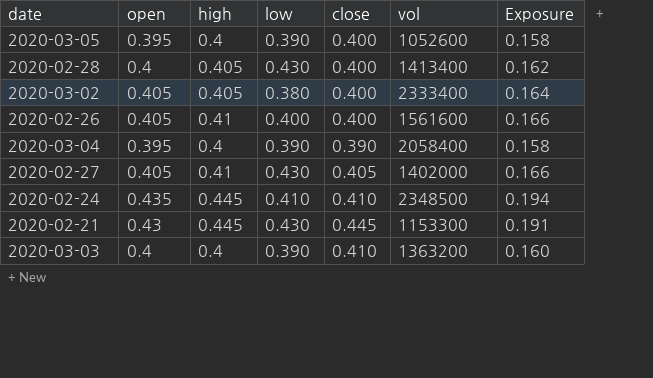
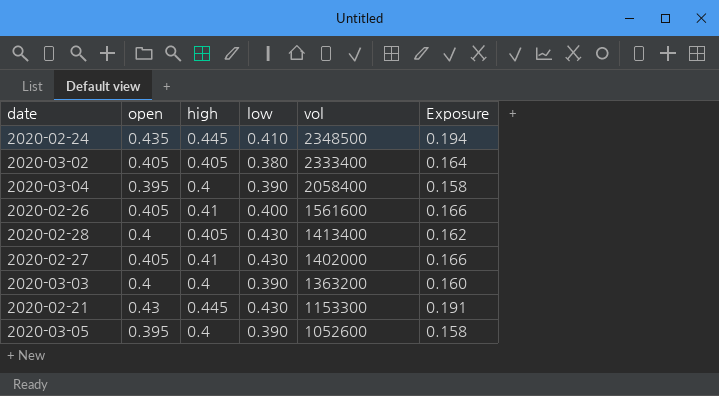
row order: none -> vol descending
column close | position: 5 -> none

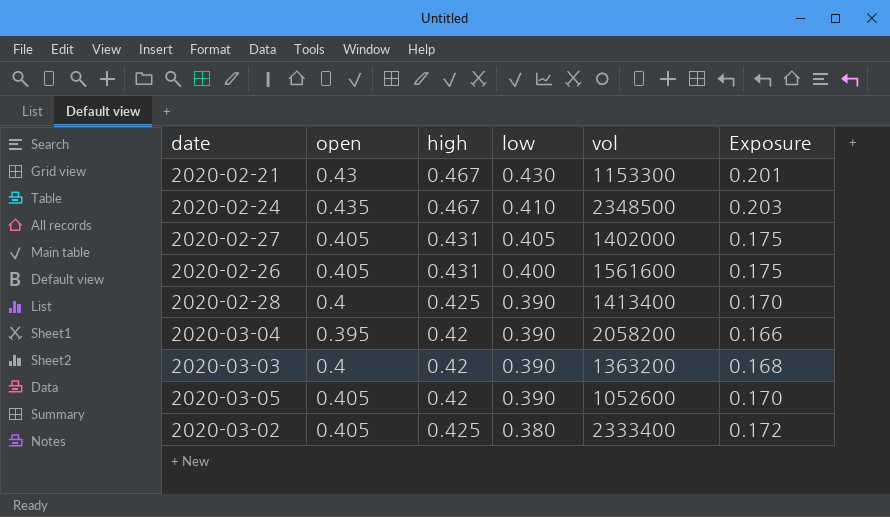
row order: vol descending -> low descending
2020-02-21 | high: 0.445 -> 0.467
2020-02-21 | Exposure: 0.191 -> 0.201
2020-02-24 | high: 0.445 -> 0.467
2020-02-24 | Exposure: 0.194 -> 0.203
2020-02-27 | high: 0.41 -> 0.431
2020-02-27 | low: 0.430 -> 0.405
2020-02-27 | Exposure: 0.166 -> 0.175
2020-02-26 | high: 0.41 -> 0.431
2020-02-26 | Exposure: 0.166 -> 0.175
2020-02-28 | high: 0.405 -> 0.425
2020-02-28 | low: 0.430 -> 0.390
2020-02-28 | Exposure: 0.162 -> 0.170
2020-03-04 | high: 0.4 -> 0.42
2020-03-04 | vol: 2058400 -> 2058200
2020-03-04 | Exposure: 0.158 -> 0.166
2020-03-03 | high: 0.4 -> 0.42
2020-03-03 | Exposure: 0.160 -> 0.168
2020-03-05 | open: 0.395 -> 0.405
2020-03-05 | high: 0.4 -> 0.42
2020-03-05 | Exposure: 0.158 -> 0.170
2020-03-02 | high: 0.405 -> 0.425
2020-03-02 | Exposure: 0.164 -> 0.172

